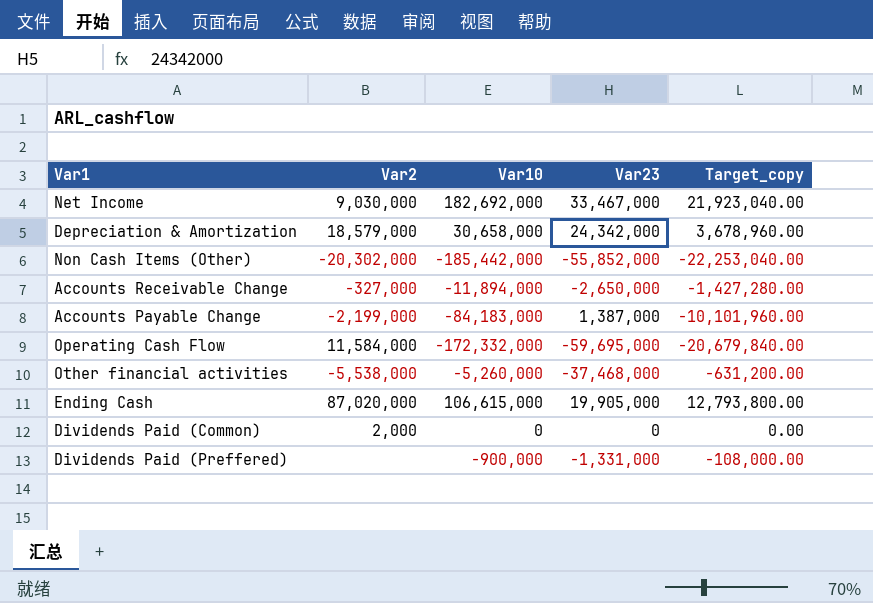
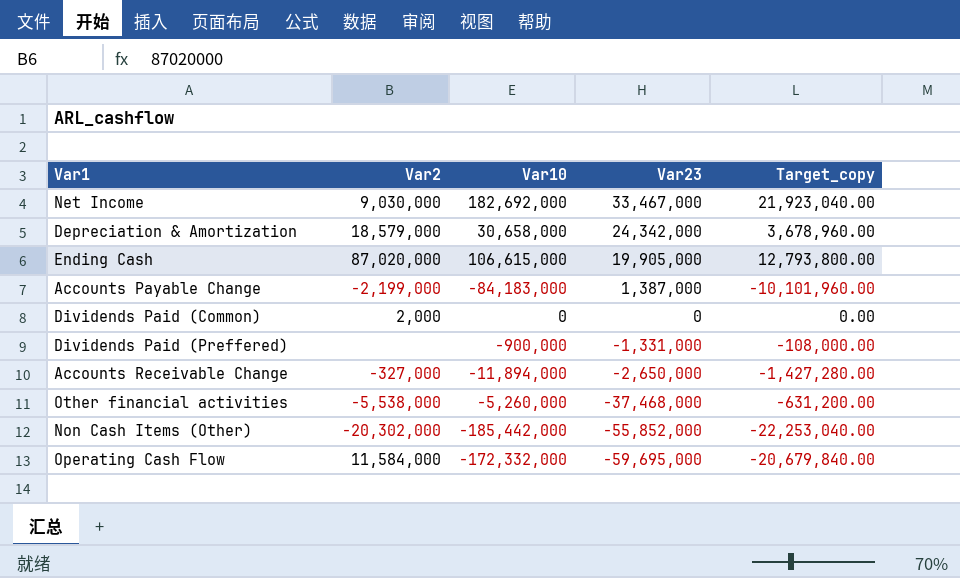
row order: none -> Var23 descending

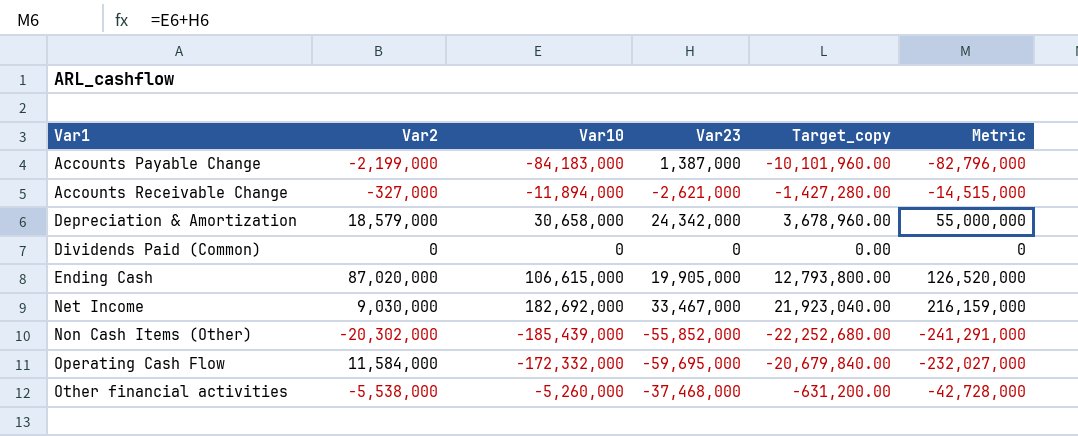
row order: Var23 descending -> Var1 ascending
column Metric | formula: none -> [Var10] + [Var23]
row Dividends Paid (Preffered): none | -900,000 | -1,331,000 | -108,000.00 -> none
Accounts Receivable Change | Var23: -2,650,000 -> -2,621,000
Dividends Paid (Common) | Var2: 2,000 -> 0
Non Cash Items (Other) | Var10: -185,442,000 -> -185,439,000
Non Cash Items (Other) | Target_copy: -22,253,040.00 -> -22,252,680.00

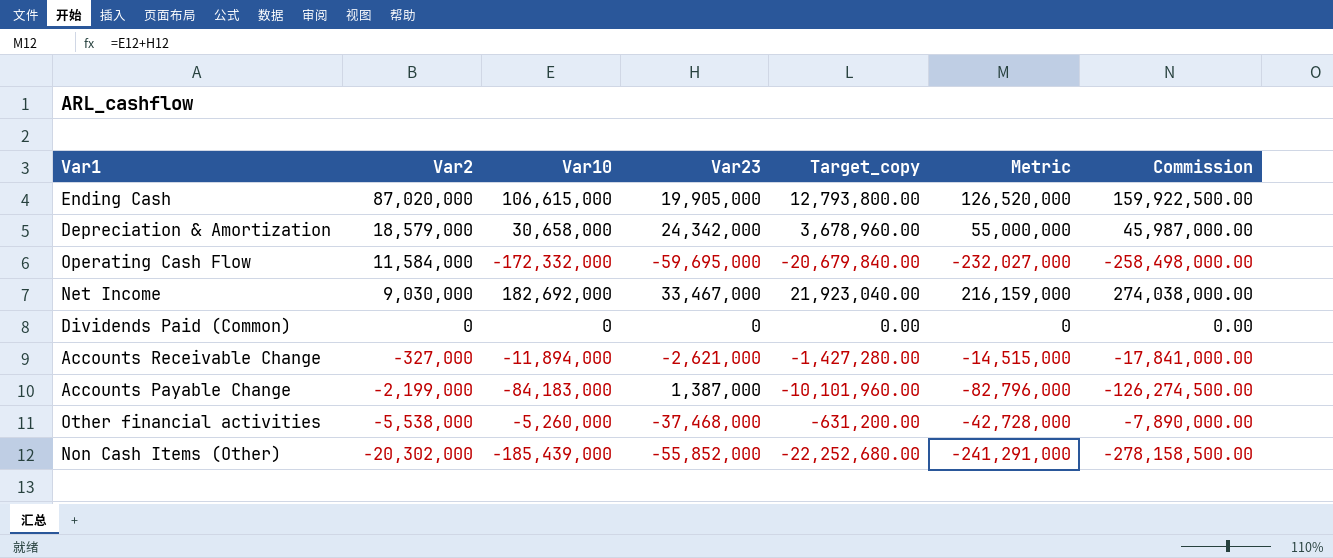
row order: Var1 ascending -> Var2 descending
column Commission | formula: none -> [Var10] * 1.5

